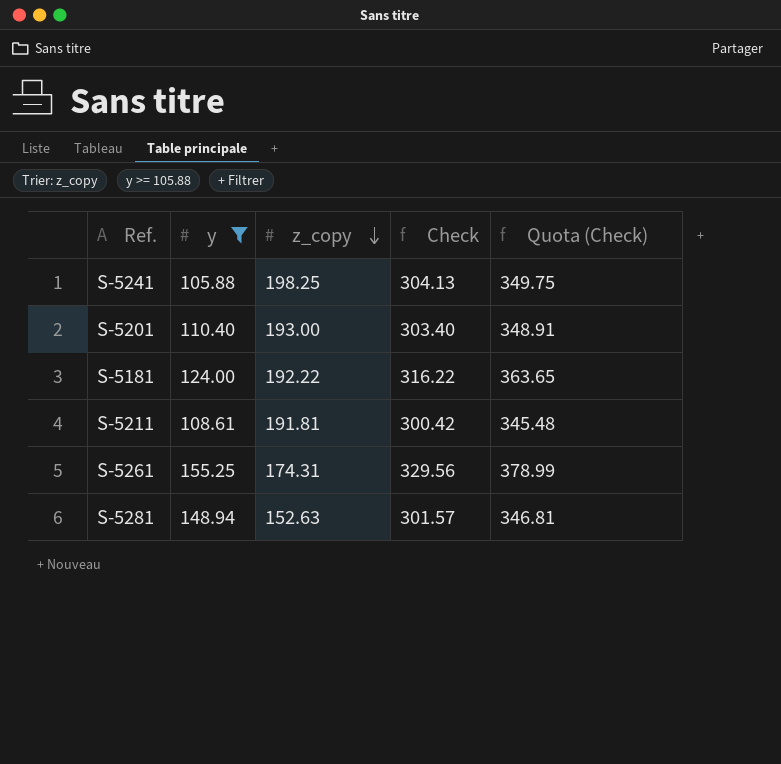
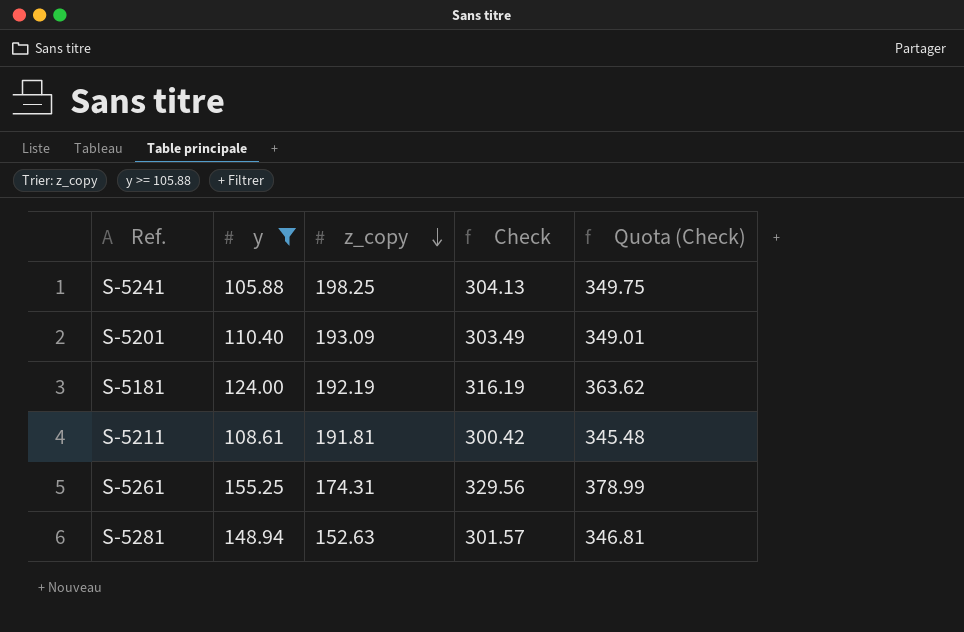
S-5201 | z_copy: 193.00 -> 193.09
S-5201 | Check: 303.40 -> 303.49
S-5201 | Quota (Check): 348.91 -> 349.01
S-5181 | z_copy: 192.22 -> 192.19
S-5181 | Check: 316.22 -> 316.19
S-5181 | Quota (Check): 363.65 -> 363.62

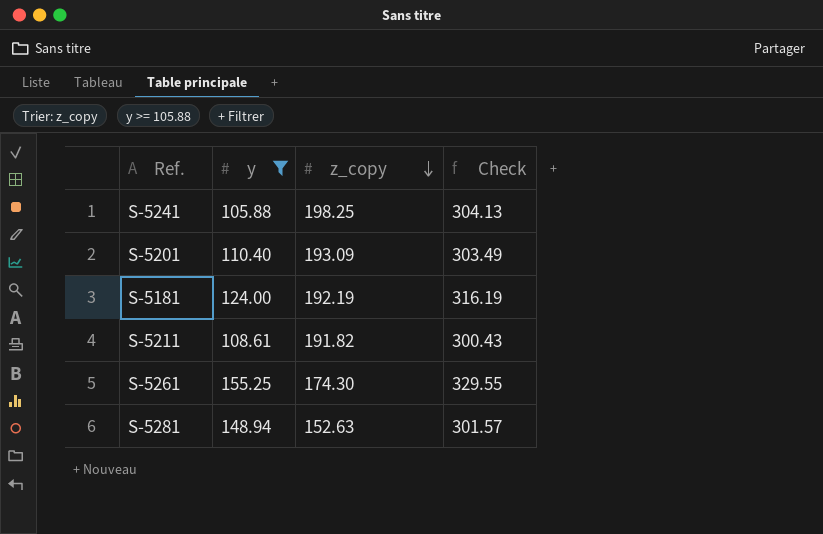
column Quota (Check) | formula: [Check] * 1.15 -> none
S-5211 | z_copy: 191.81 -> 191.82
S-5211 | Check: 300.42 -> 300.43
S-5261 | z_copy: 174.31 -> 174.30
S-5261 | Check: 329.56 -> 329.55

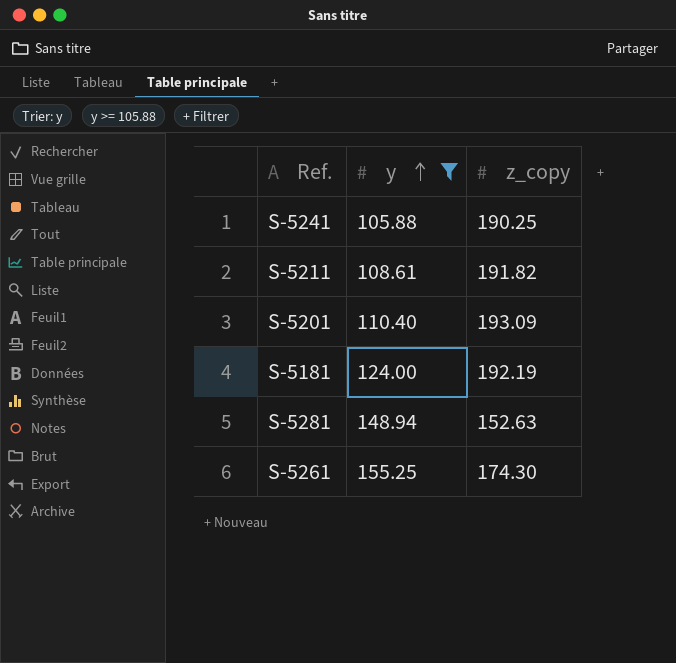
row order: z_copy descending -> y ascending
column Check | formula: [y] + [z_copy] -> none
S-5241 | z_copy: 198.25 -> 190.25

